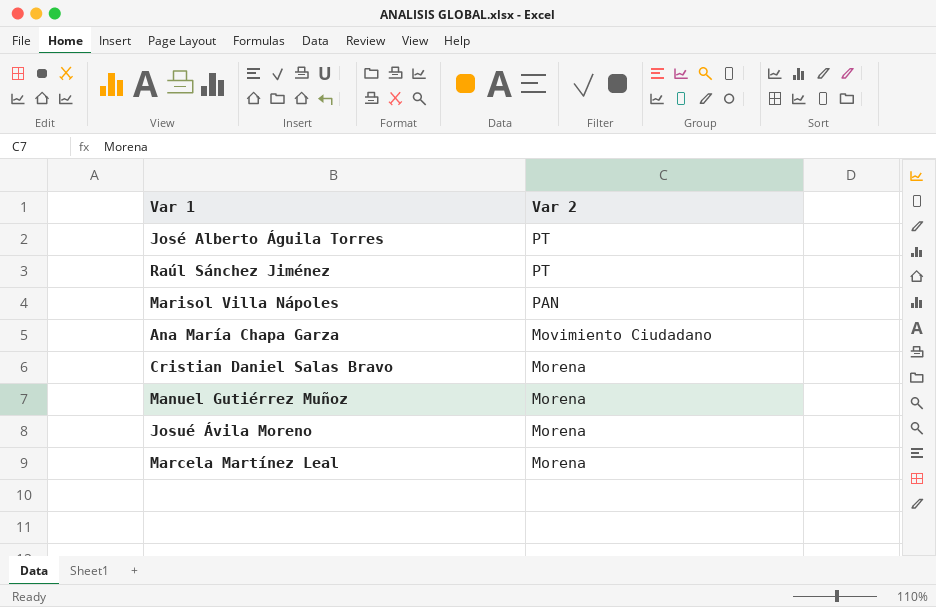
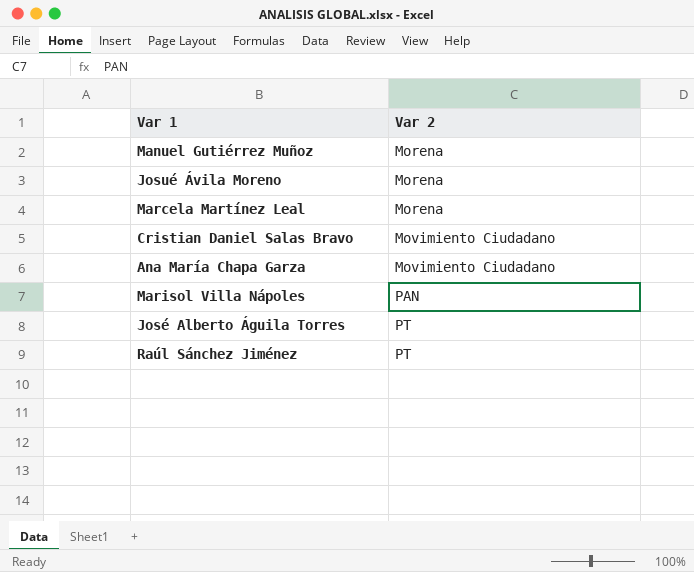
row order: Var 2 descending -> Var 2 ascending
Cristian Daniel Salas Bravo | Var 2: Morena -> Movimiento Ciudadano

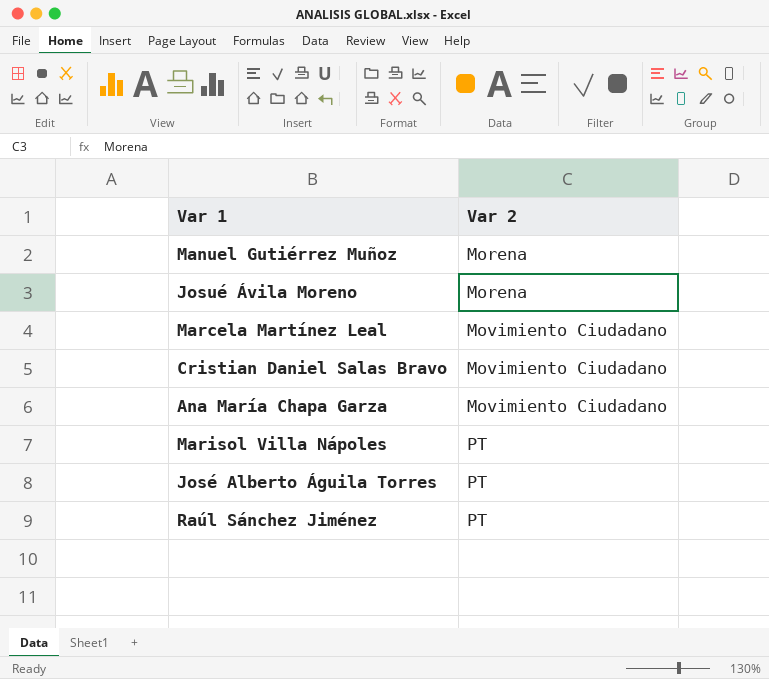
Marcela Martínez Leal | Var 2: Morena -> Movimiento Ciudadano
Marisol Villa Nápoles | Var 2: PAN -> PT

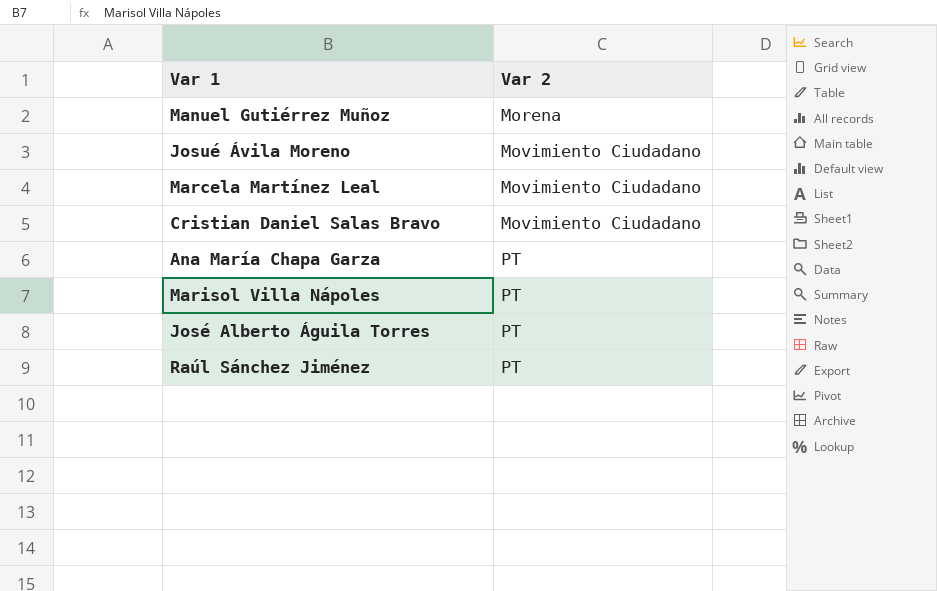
Josué Ávila Moreno | Var 2: Morena -> Movimiento Ciudadano
Ana María Chapa Garza | Var 2: Movimiento Ciudadano -> PT

